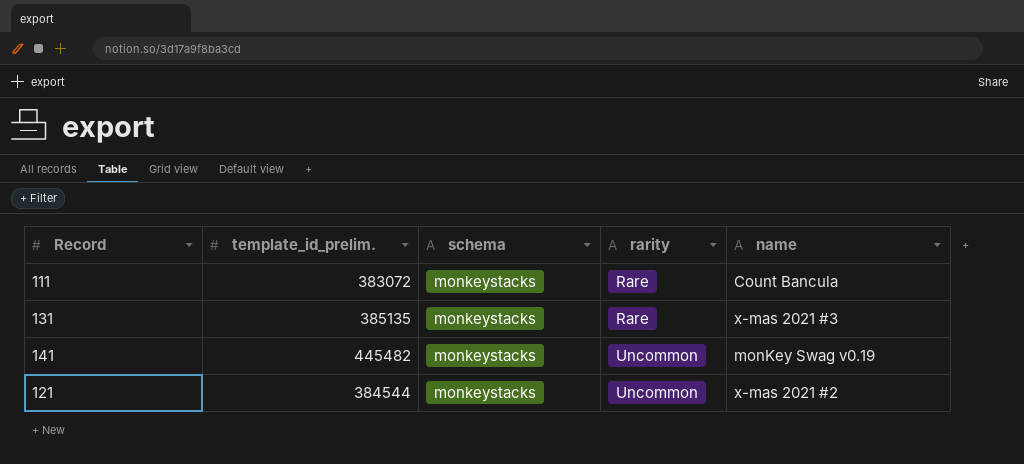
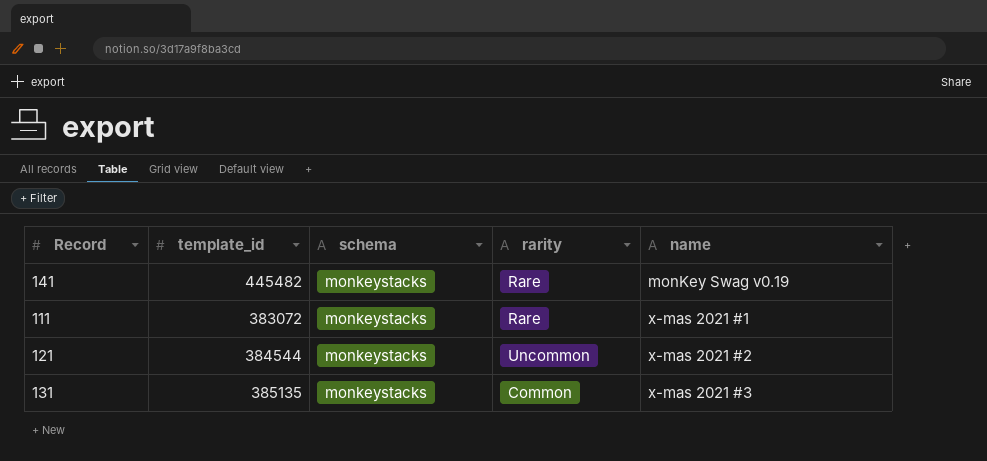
row order: rarity ascending -> name ascending
column name: template_id_prelim. -> template_id
141 | rarity: Uncommon -> Rare
111 | name: Count Bancula -> x-mas 2021 #1
131 | rarity: Rare -> Common

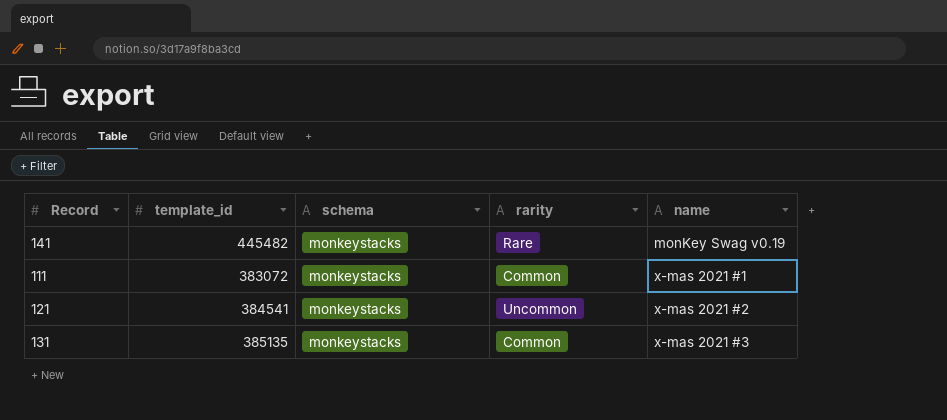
111 | rarity: Rare -> Common
121 | template_id: 384544 -> 384541

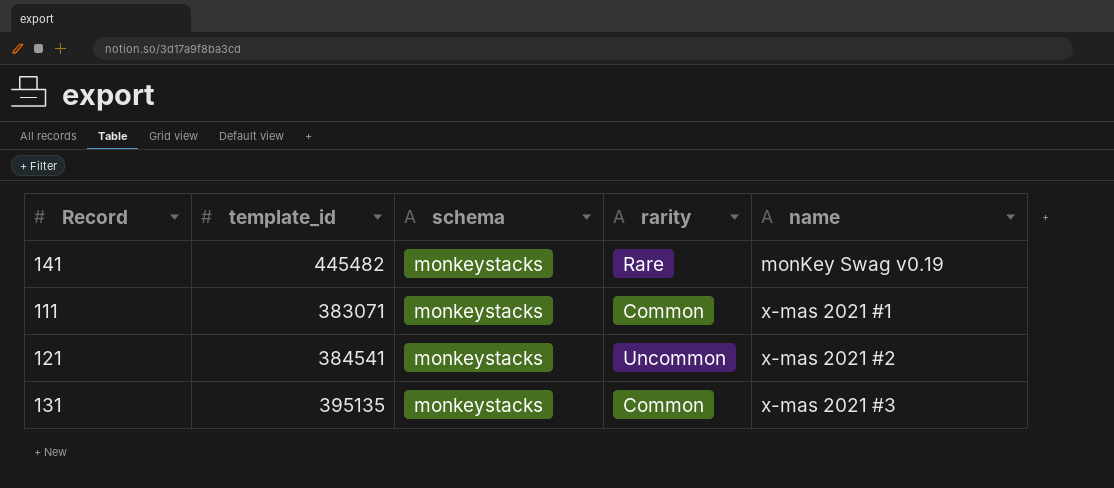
111 | template_id: 383072 -> 383071
131 | template_id: 385135 -> 395135

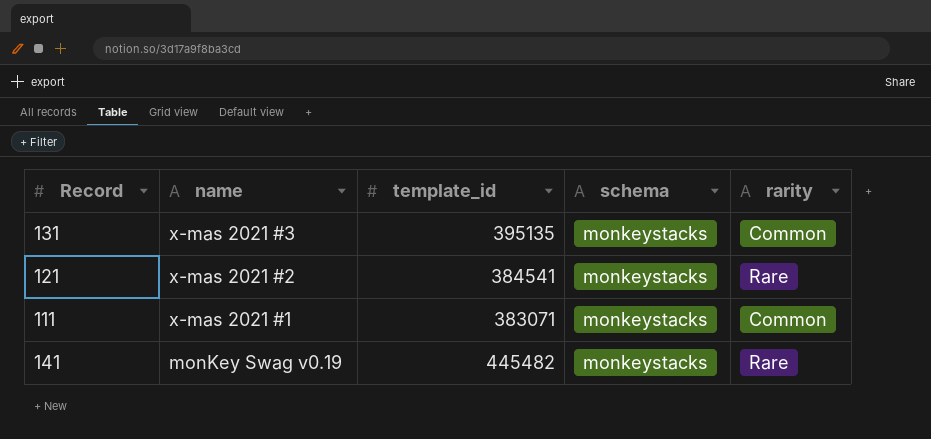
row order: name ascending -> name descending
column name | position: 5 -> 2
121 | rarity: Uncommon -> Rare

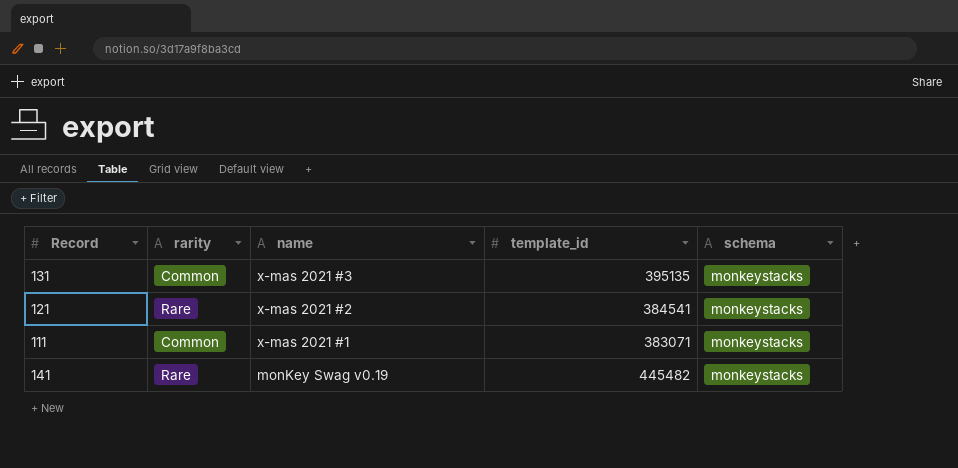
column rarity | position: 5 -> 2

